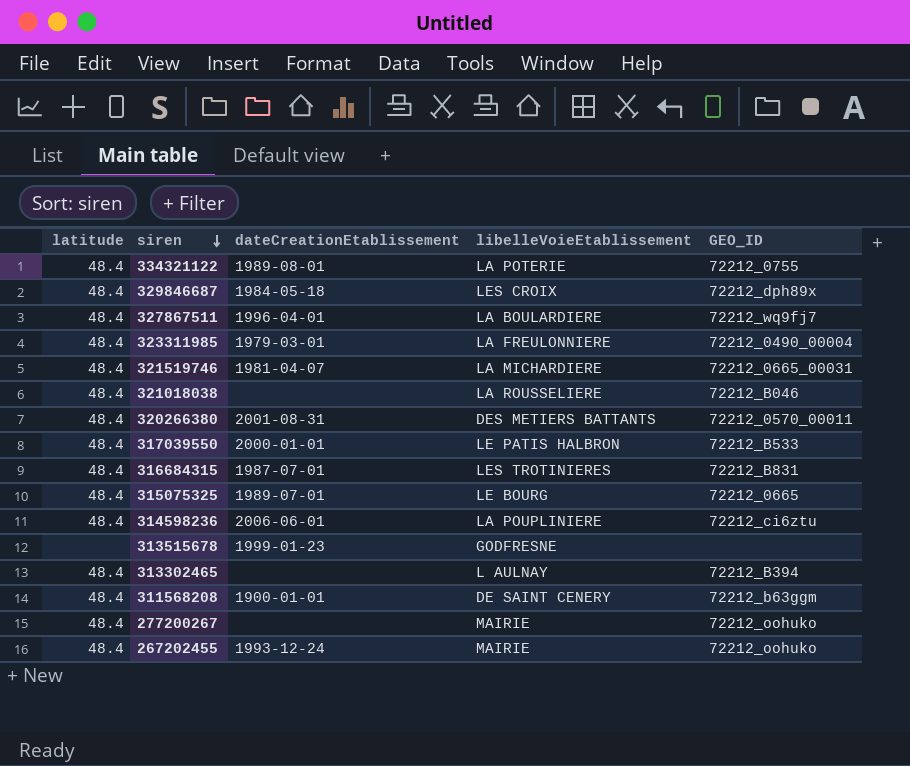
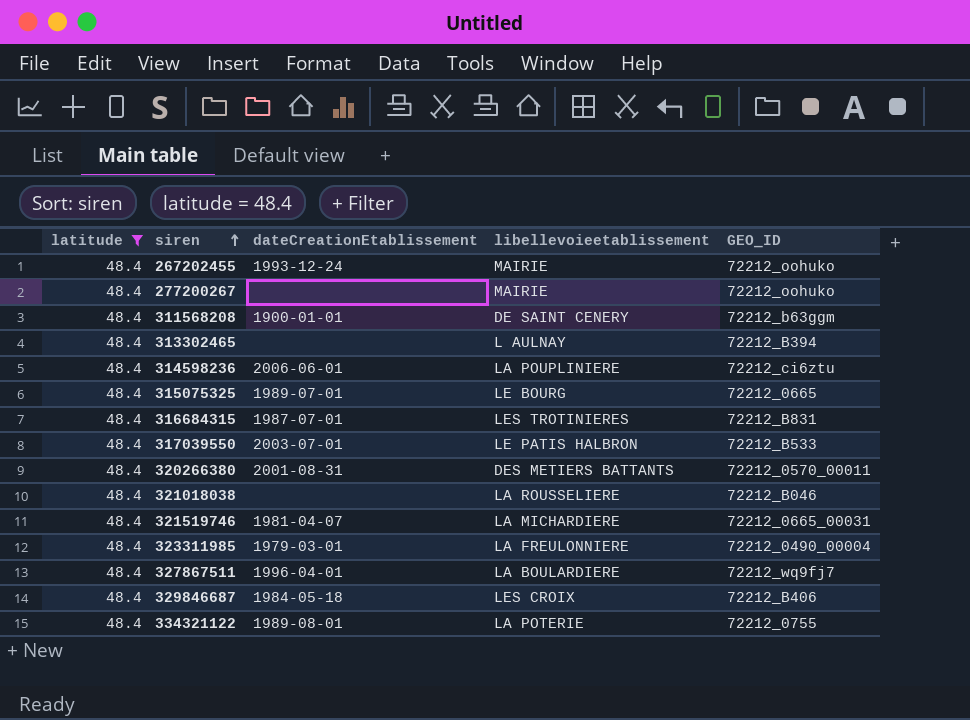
filter: none -> latitude = 48.4
row order: siren descending -> siren ascending
column name: libelleVoieEtablissement -> libellevoieetablissement
317039550 | dateCreationEtablissement: 2000-01-01 -> 2003-07-01
329846687 | GEO_ID: 72212_dph89x -> 72212_B406

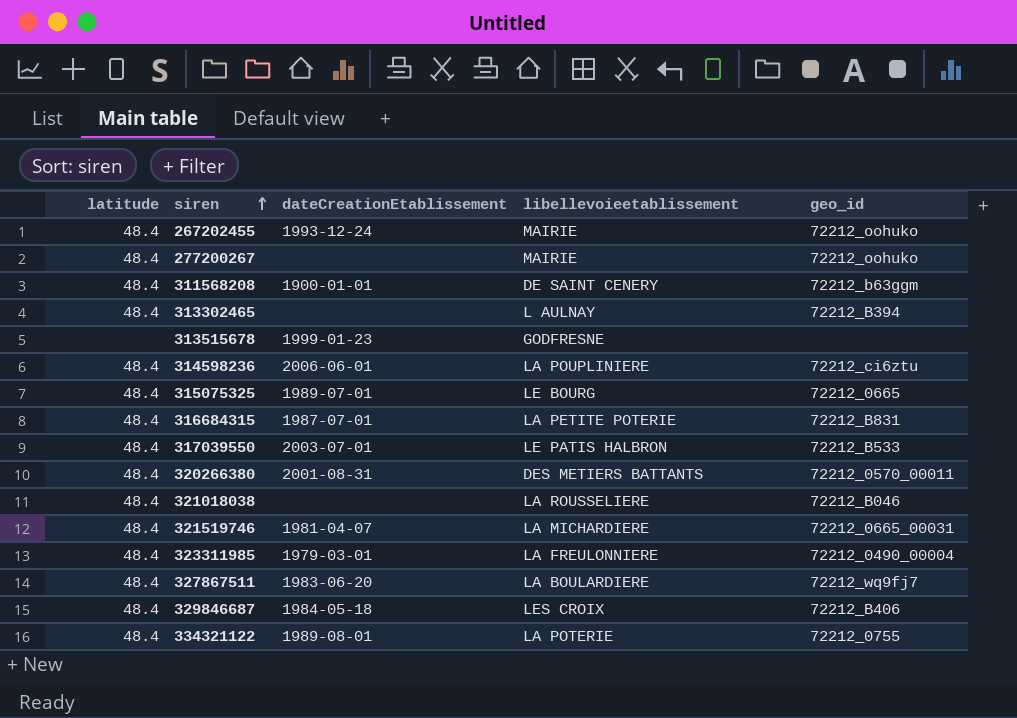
filter: latitude = 48.4 -> none
column name: GEO_ID -> geo_id
316684315 | libellevoieetablissement: LES TROTINIERES -> LA PETITE POTERIE
327867511 | dateCreationEtablissement: 1996-04-01 -> 1983-06-20

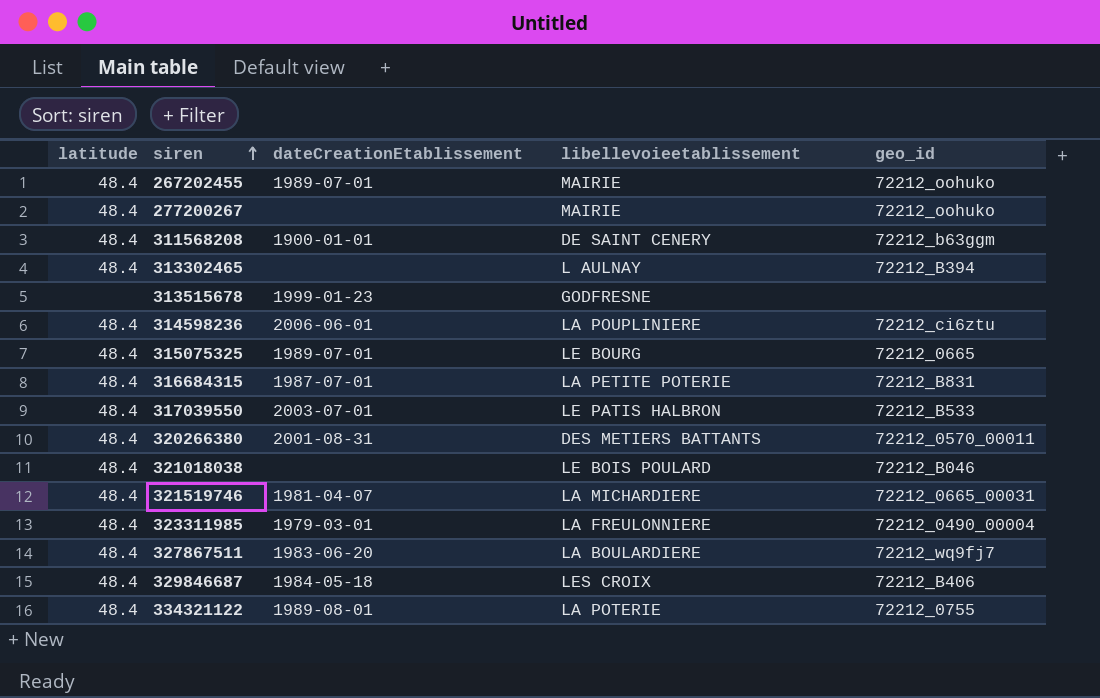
267202455 | dateCreationEtablissement: 1993-12-24 -> 1989-07-01
321018038 | libellevoieetablissement: LA ROUSSELIERE -> LE BOIS POULARD

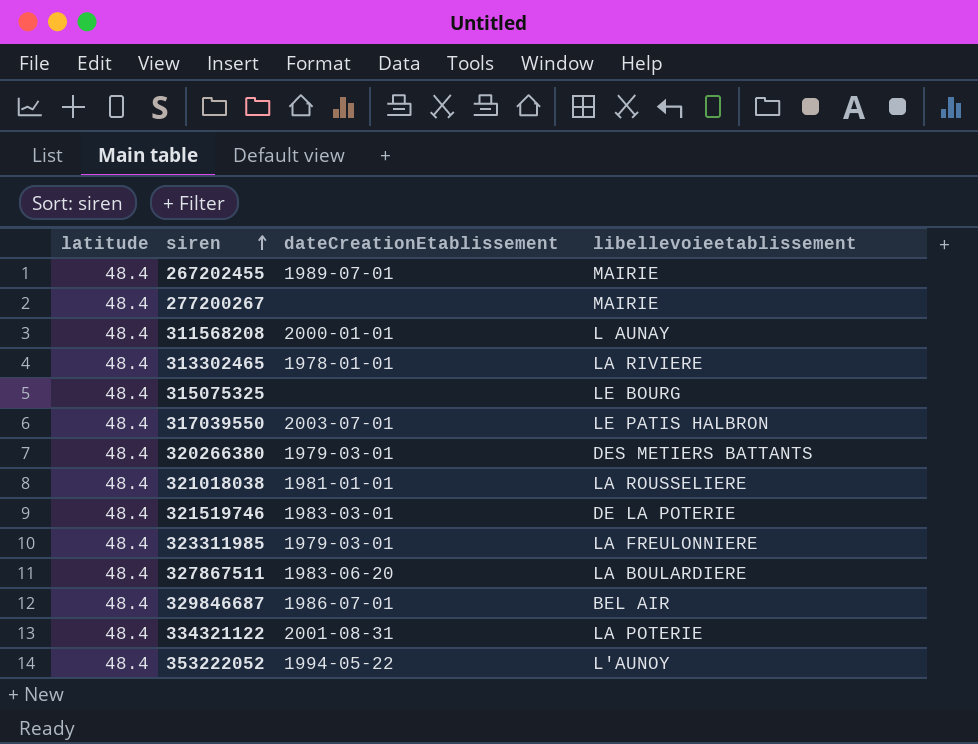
column geo_id | position: 5 -> none
row 313515678: none | 1999-01-23 | GODFRESNE | none -> none
row 314598236: 48.4 | 2006-06-01 | LA POUPLINIERE | 72212_ci6ztu -> none
row 316684315: 48.4 | 1987-07-01 | LA PETITE POTERIE | 72212_B831 -> none
311568208 | dateCreationEtablissement: 1900-01-01 -> 2000-01-01
311568208 | libellevoieetablissement: DE SAINT CENERY -> L AUNAY
313302465 | dateCreationEtablissement: none -> 1978-01-01
313302465 | libellevoieetablissement: L AULNAY -> LA RIVIERE
315075325 | dateCreationEtablissement: 1989-07-01 -> none
320266380 | dateCreationEtablissement: 2001-08-31 -> 1979-03-01
321018038 | dateCreationEtablissement: none -> 1981-01-01
321018038 | libellevoieetablissement: LE BOIS POULARD -> LA ROUSSELIERE
321519746 | dateCreationEtablissement: 1981-04-07 -> 1983-03-01
321519746 | libellevoieetablissement: LA MICHARDIERE -> DE LA POTERIE
329846687 | dateCreationEtablissement: 1984-05-18 -> 1986-07-01
329846687 | libellevoieetablissement: LES CROIX -> BEL AIR
334321122 | dateCreationEtablissement: 1989-08-01 -> 2001-08-31
row 353222052: none -> 48.4 | 1994-05-22 | L'AUNOY

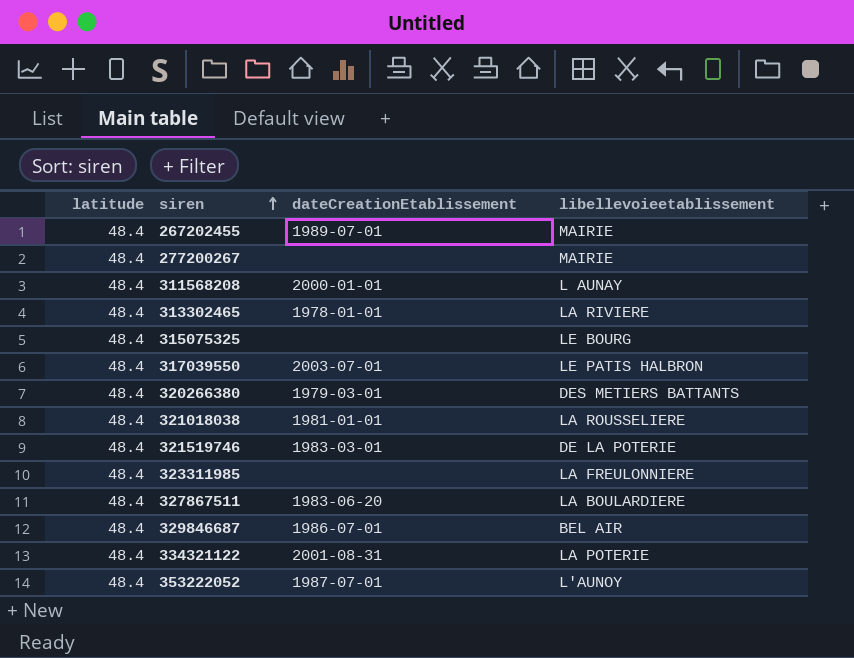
323311985 | dateCreationEtablissement: 1979-03-01 -> none
353222052 | dateCreationEtablissement: 1994-05-22 -> 1987-07-01

